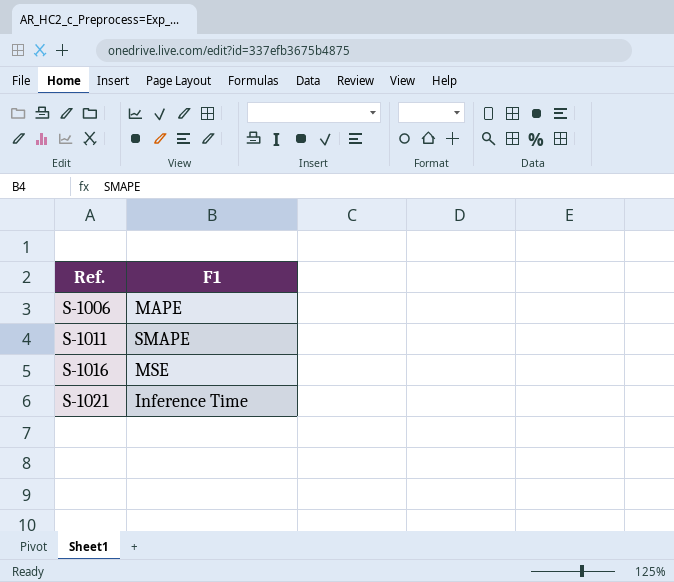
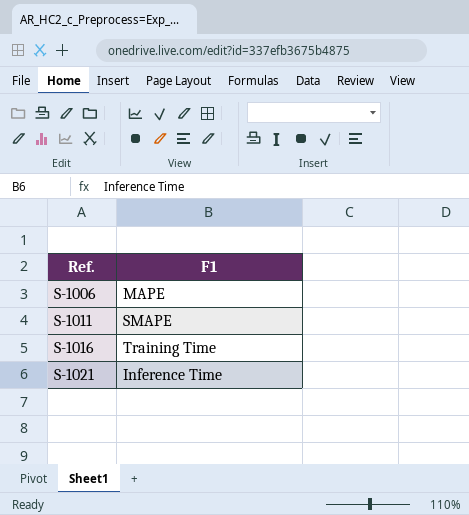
S-1016 | F1: MSE -> Training Time

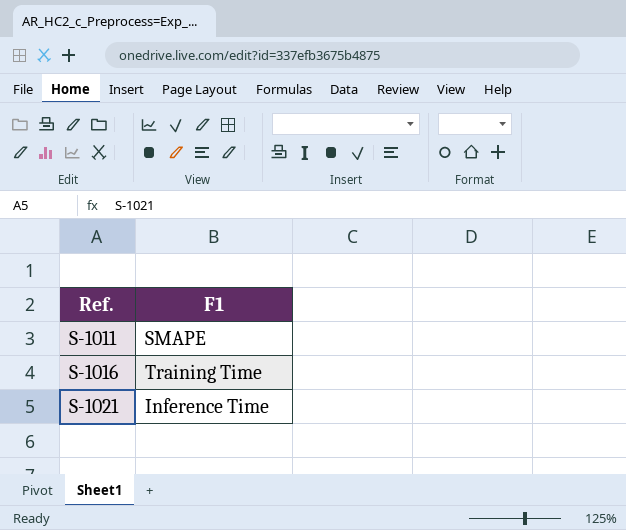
row S-1006: MAPE -> none

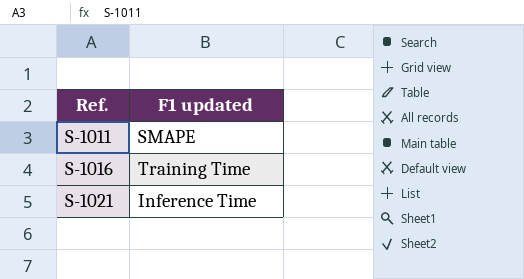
column name: F1 -> F1 updated

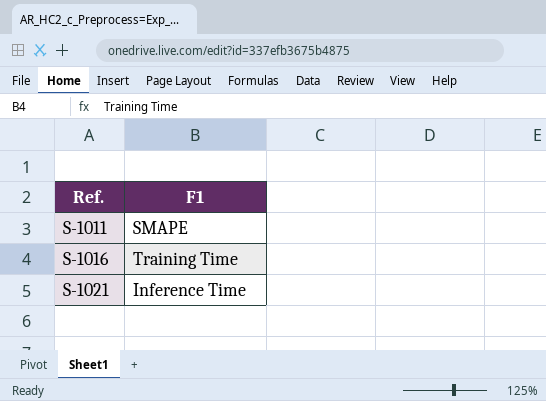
column name: F1 updated -> F1

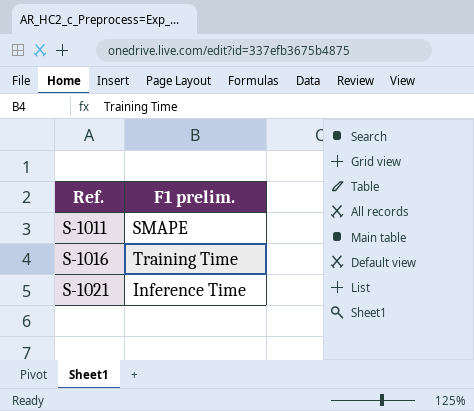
column name: F1 -> F1 prelim.

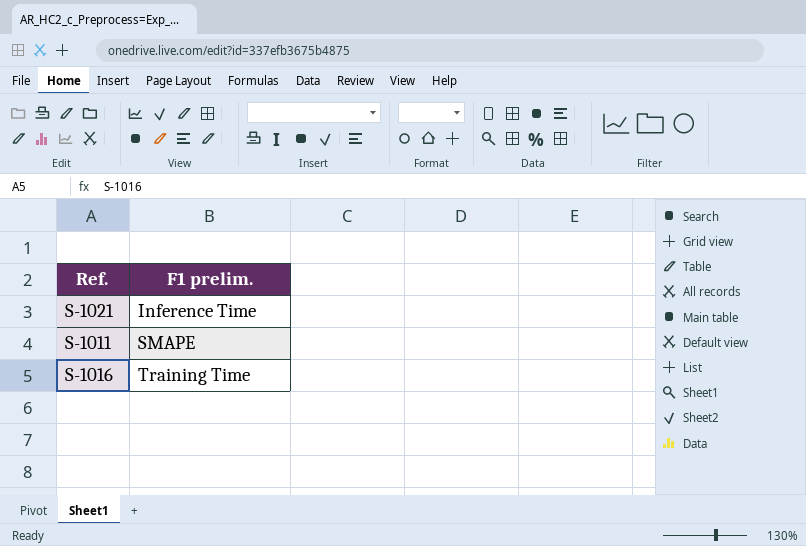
row order: Ref. ascending -> F1 prelim. ascending

